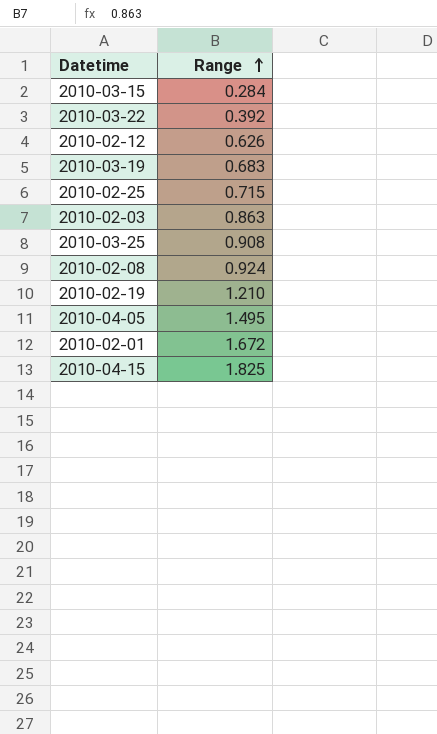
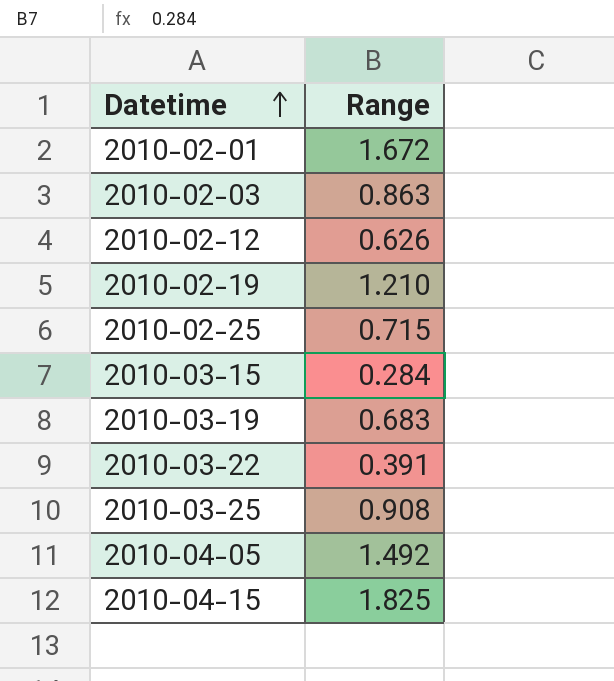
row order: Range ascending -> Datetime ascending
row 2010-02-08: 0.924 -> none
2010-03-22 | Range: 0.392 -> 0.391
2010-04-05 | Range: 1.495 -> 1.492

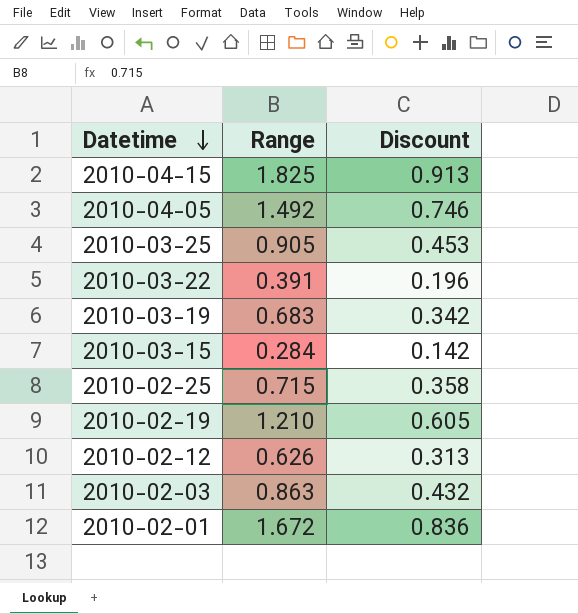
row order: Datetime ascending -> Datetime descending
column Discount | formula: none -> [Range] * 0.5
2010-03-25 | Range: 0.908 -> 0.905

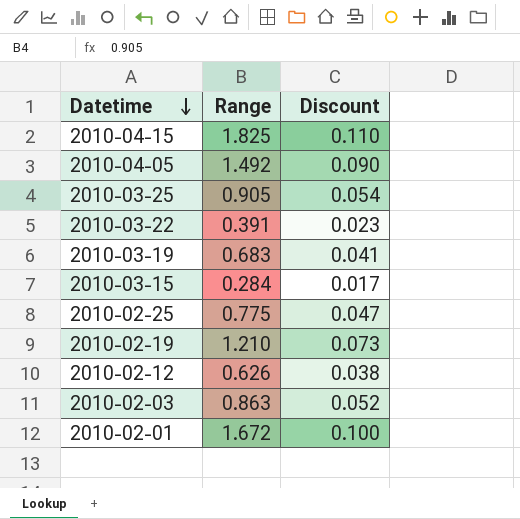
column Discount | formula: [Range] * 0.5 -> [Range] * 0.06
2010-02-25 | Range: 0.715 -> 0.775

